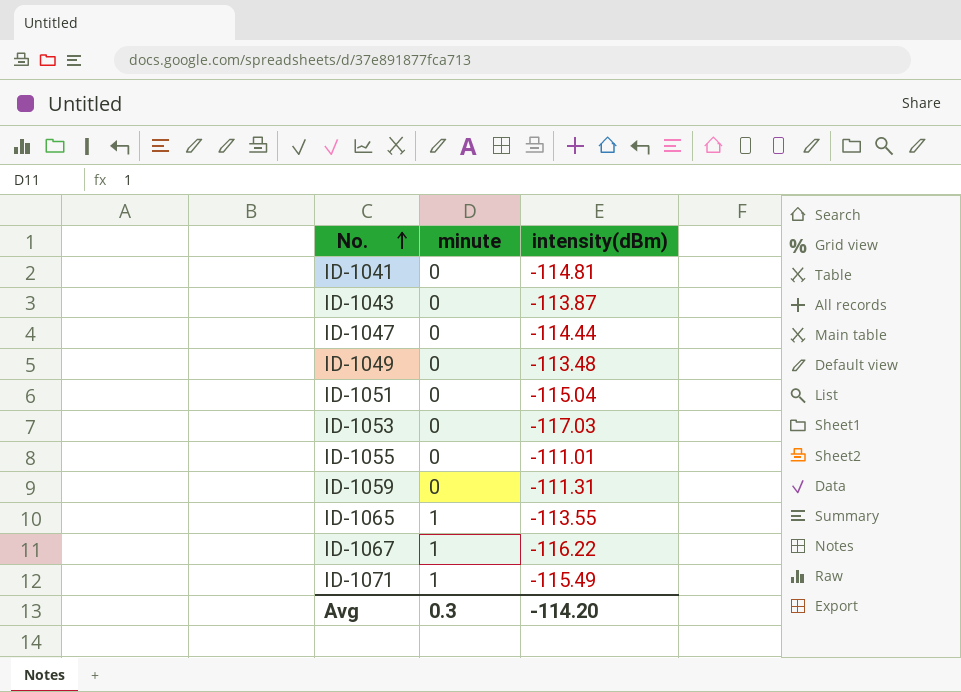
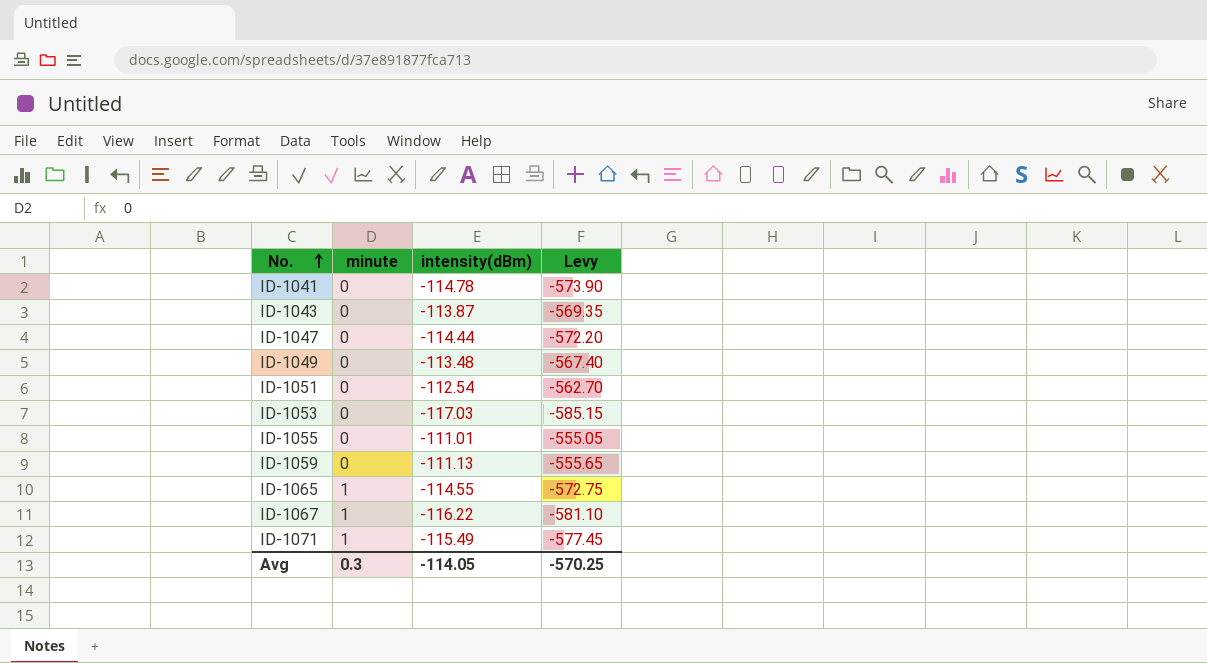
column Levy | formula: none -> [intensity(dBm)] * 5
ID-1041 | intensity(dBm): -114.81 -> -114.78
ID-1051 | intensity(dBm): -115.04 -> -112.54
ID-1059 | intensity(dBm): -111.31 -> -111.13
ID-1065 | intensity(dBm): -113.55 -> -114.55
Avg | intensity(dBm): -114.20 -> -114.05

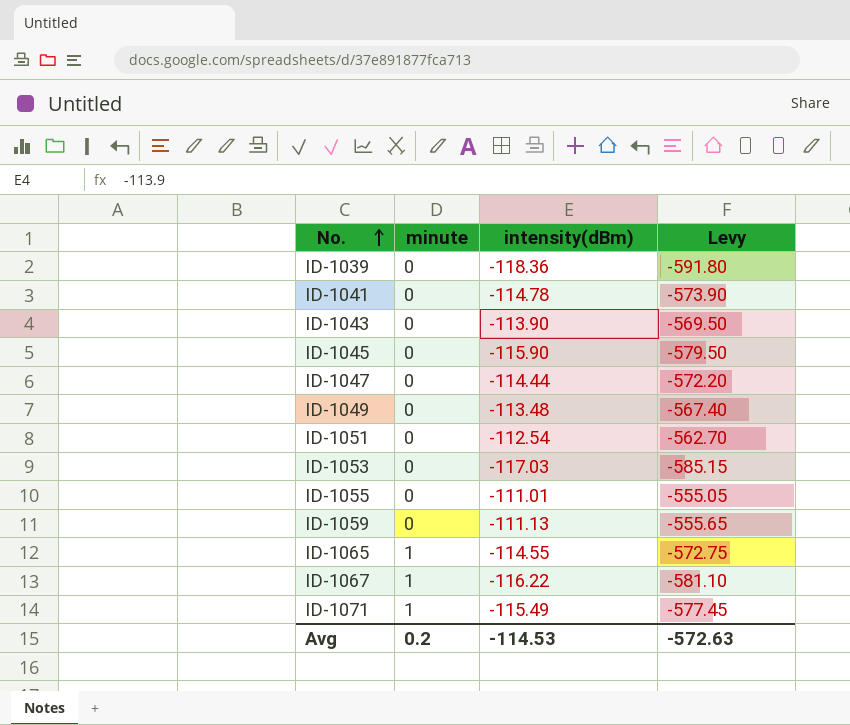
row ID-1039: none -> 0 | -118.36 | -591.80
ID-1043 | intensity(dBm): -113.87 -> -113.90
ID-1043 | Levy: -569.35 -> -569.50
row ID-1045: none -> 0 | -115.90 | -579.50
Avg | minute: 0.3 -> 0.2
Avg | intensity(dBm): -114.05 -> -114.53
Avg | Levy: -570.25 -> -572.63

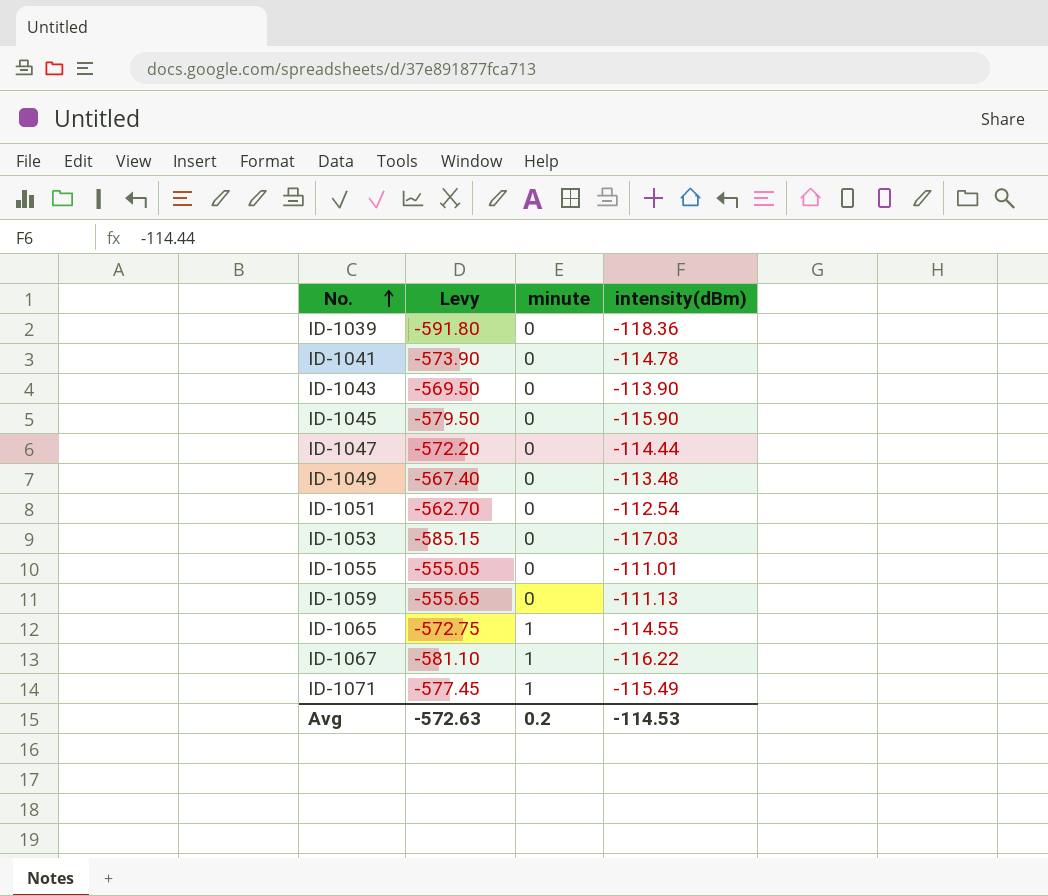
column Levy | position: 4 -> 2

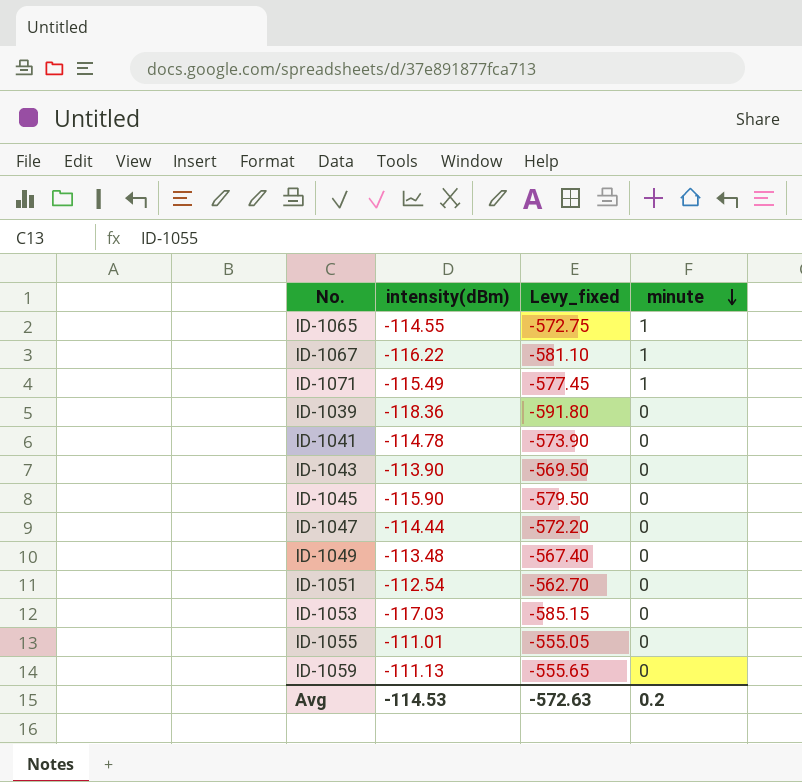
row order: No. ascending -> minute descending
column intensity(dBm) | position: 4 -> 2
column name: Levy -> Levy_fixed

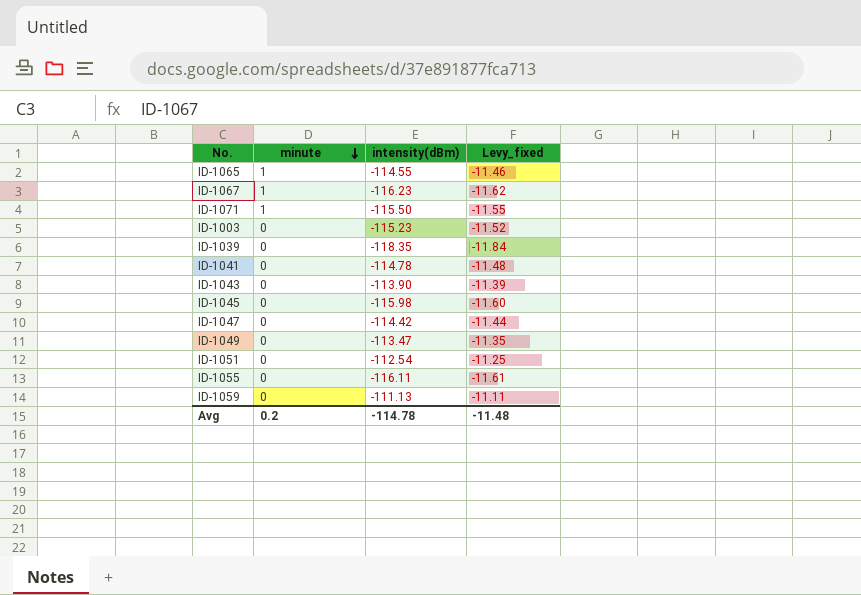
column minute | position: 4 -> 2
column Levy_fixed | formula: [intensity(dBm)] * 5 -> [intensity(dBm)] * 0.1
row ID-1053: -117.03 | -585.15 | 0 -> none
ID-1067 | intensity(dBm): -116.22 -> -116.23
ID-1071 | intensity(dBm): -115.49 -> -115.50
row ID-1003: none -> 0 | -115.23 | -11.52
ID-1039 | intensity(dBm): -118.36 -> -118.35
ID-1045 | intensity(dBm): -115.90 -> -115.98
ID-1047 | intensity(dBm): -114.44 -> -114.42
ID-1049 | intensity(dBm): -113.48 -> -113.47
ID-1055 | intensity(dBm): -111.01 -> -116.11
Avg | intensity(dBm): -114.53 -> -114.78
Avg | Levy_fixed: -572.63 -> -11.48

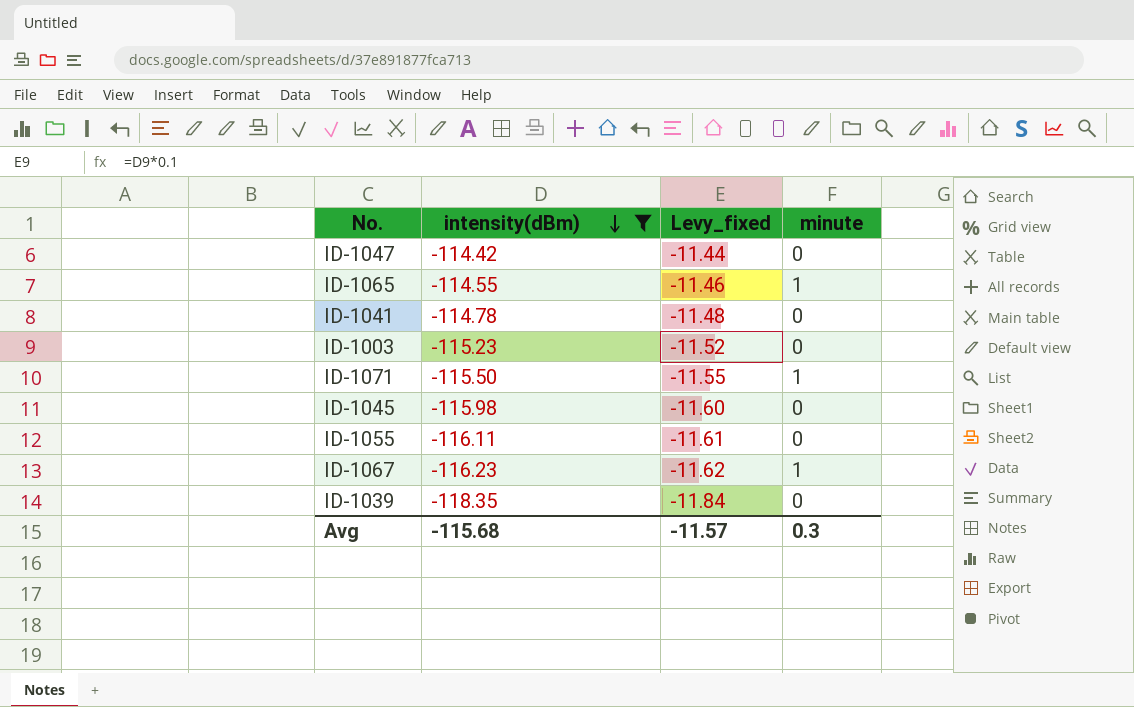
filter: none -> intensity(dBm) <= -114.42
row order: minute descending -> intensity(dBm) descending
column minute | position: 2 -> 4
Avg | intensity(dBm): -114.78 -> -115.68
Avg | Levy_fixed: -11.48 -> -11.57
Avg | minute: 0.2 -> 0.3

